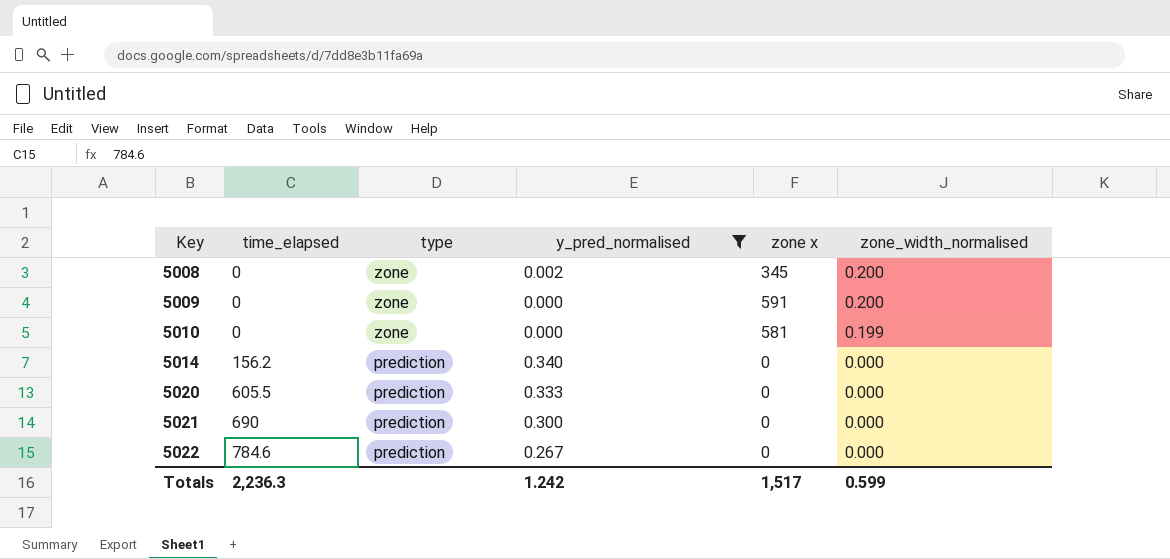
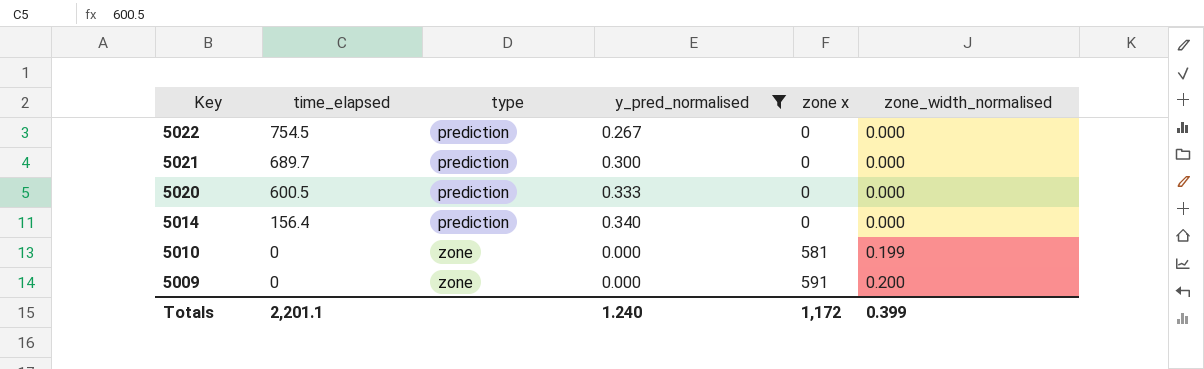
row order: Key ascending -> Key descending
row 5008: 0 | zone | 0.002 | 345 | 0.200 -> none
5022 | time_elapsed: 784.6 -> 754.5
5021 | time_elapsed: 690 -> 689.7
5020 | time_elapsed: 605.5 -> 600.5
5014 | time_elapsed: 156.2 -> 156.4
Totals | time_elapsed: 2,236.3 -> 2,201.1
Totals | y_pred_normalised: 1.242 -> 1.240
Totals | zone x: 1,517 -> 1,172
Totals | zone_width_normalised: 0.599 -> 0.399

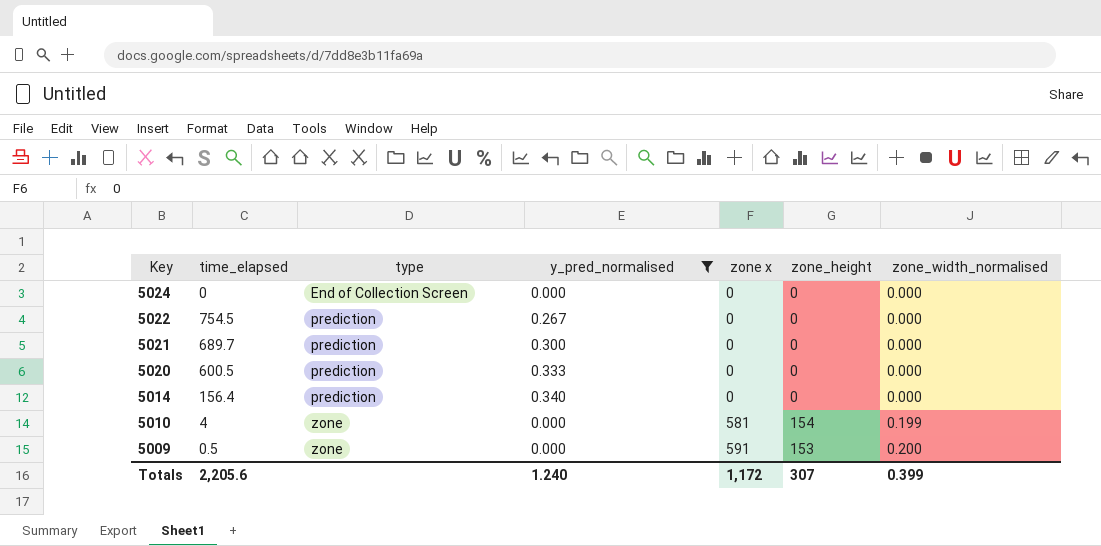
column zone_height | position: none -> 6
row 5024: none -> 0 | End of Collection Screen | 0.000 | 0 | 0 | 0.000
5010 | time_elapsed: 0 -> 4
5009 | time_elapsed: 0 -> 0.5
Totals | time_elapsed: 2,201.1 -> 2,205.6

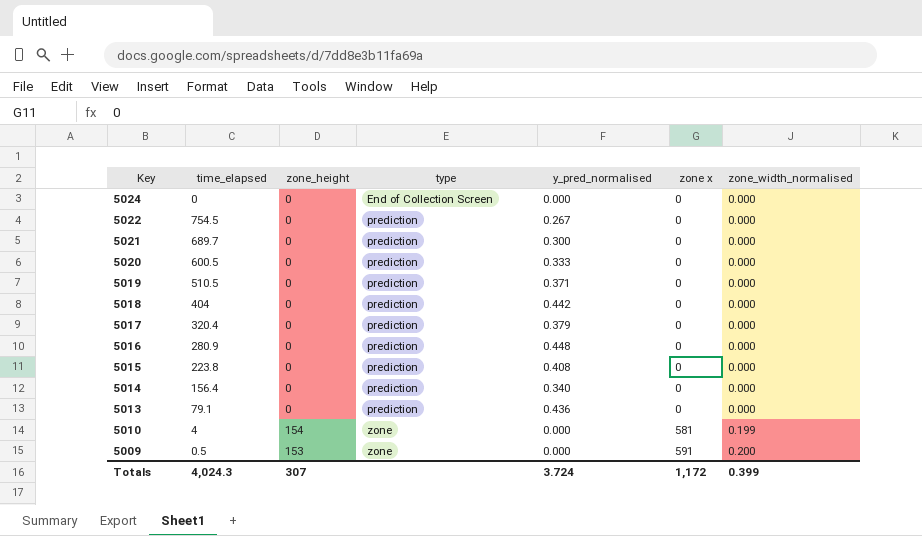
filter: y_pred_normalised <= 0.340 -> none
column zone_height | position: 6 -> 3
Totals | time_elapsed: 2,205.6 -> 4,024.3
Totals | y_pred_normalised: 1.240 -> 3.724

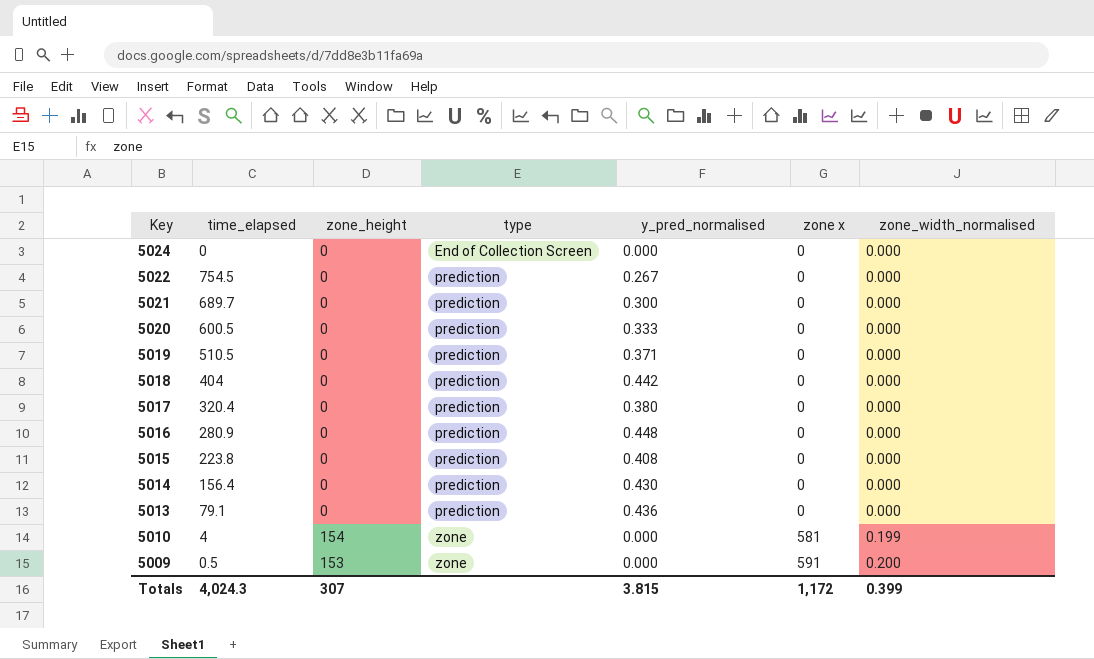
5017 | y_pred_normalised: 0.379 -> 0.380
5014 | y_pred_normalised: 0.340 -> 0.430
Totals | y_pred_normalised: 3.724 -> 3.815

